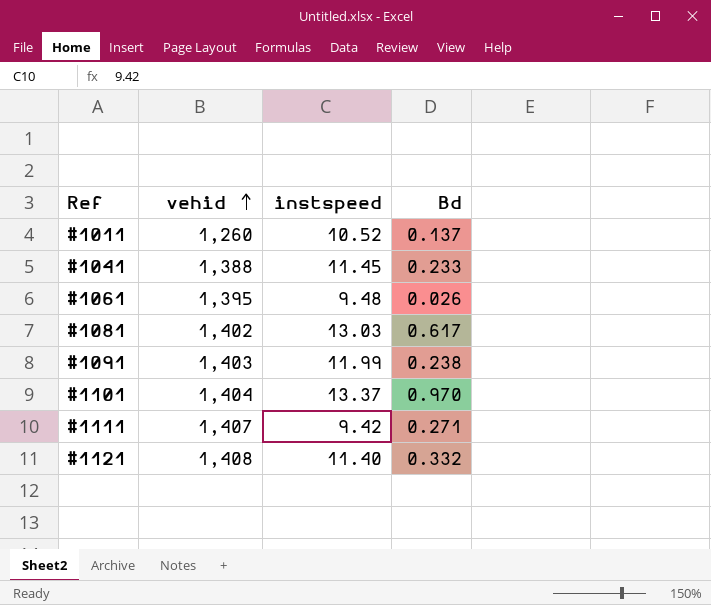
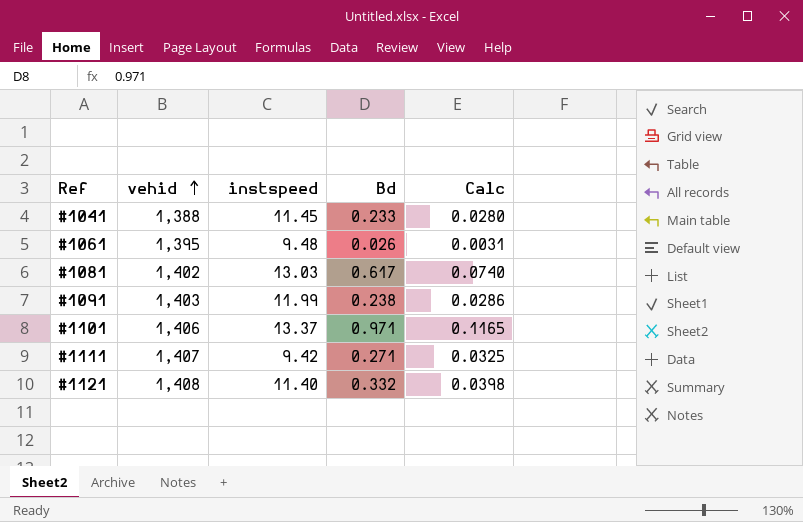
column Calc | formula: none -> [Bd] * 0.12
row #1011: 1,260 | 10.52 | 0.137 -> none
#1101 | vehid: 1,404 -> 1,406
#1101 | Bd: 0.970 -> 0.971

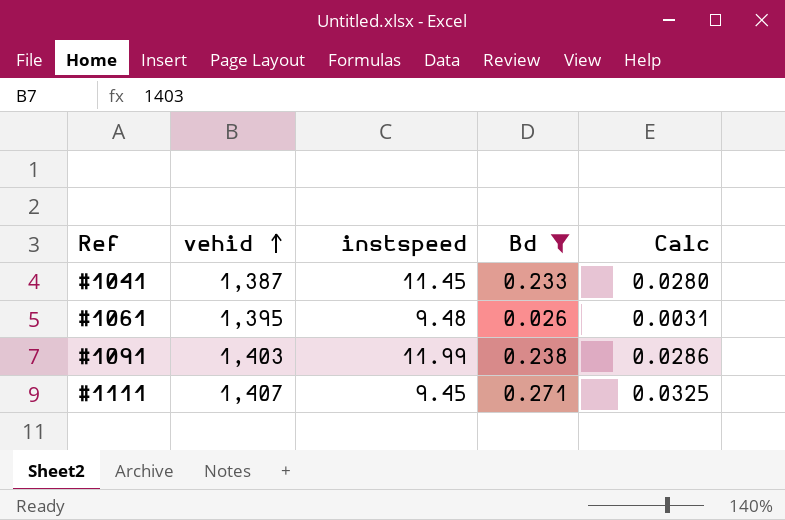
filter: none -> Bd <= 0.271
#1041 | vehid: 1,388 -> 1,387
#1111 | instspeed: 9.42 -> 9.45

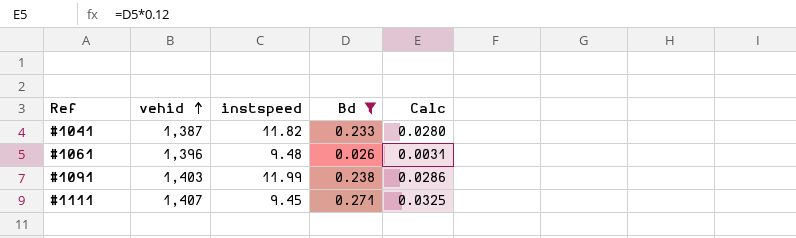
#1041 | instspeed: 11.45 -> 11.82
#1061 | vehid: 1,395 -> 1,396

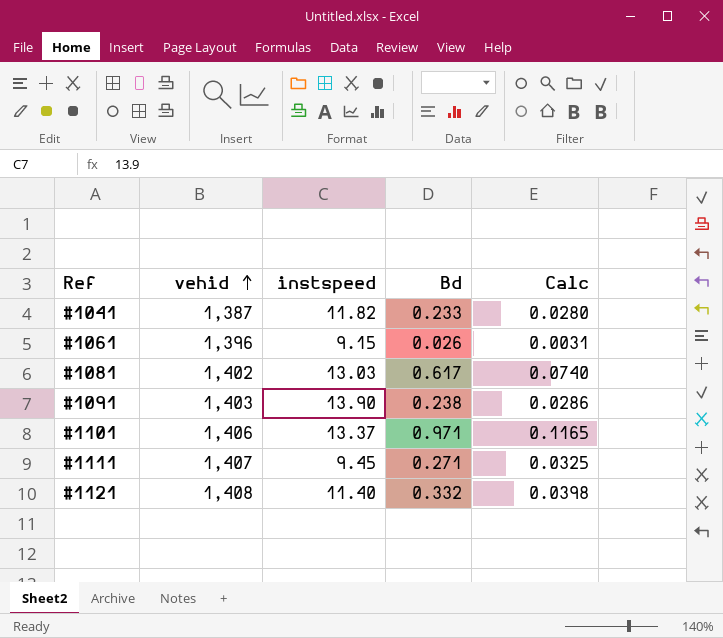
filter: Bd <= 0.271 -> none
#1061 | instspeed: 9.48 -> 9.15
#1091 | instspeed: 11.99 -> 13.90

